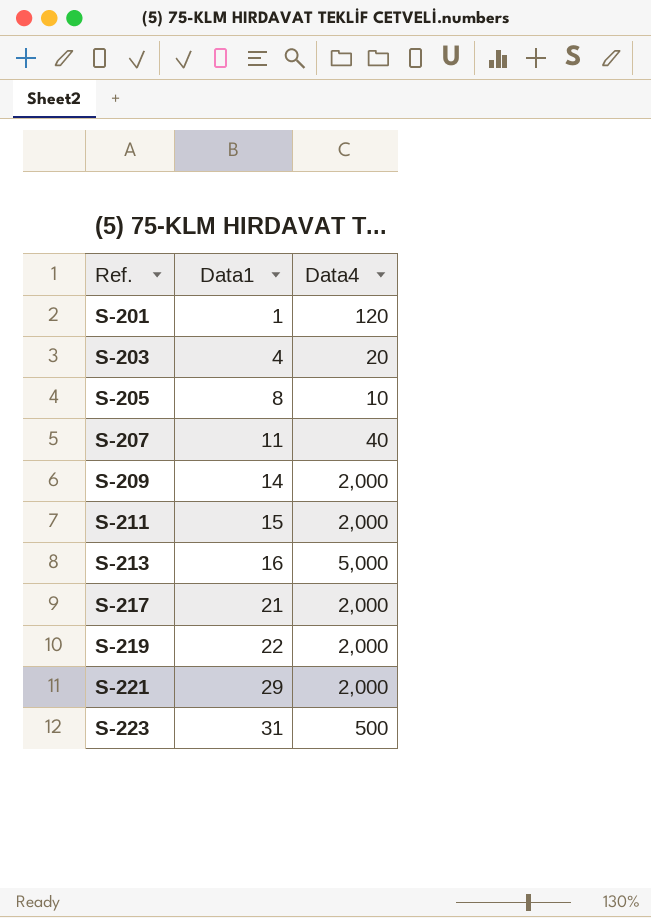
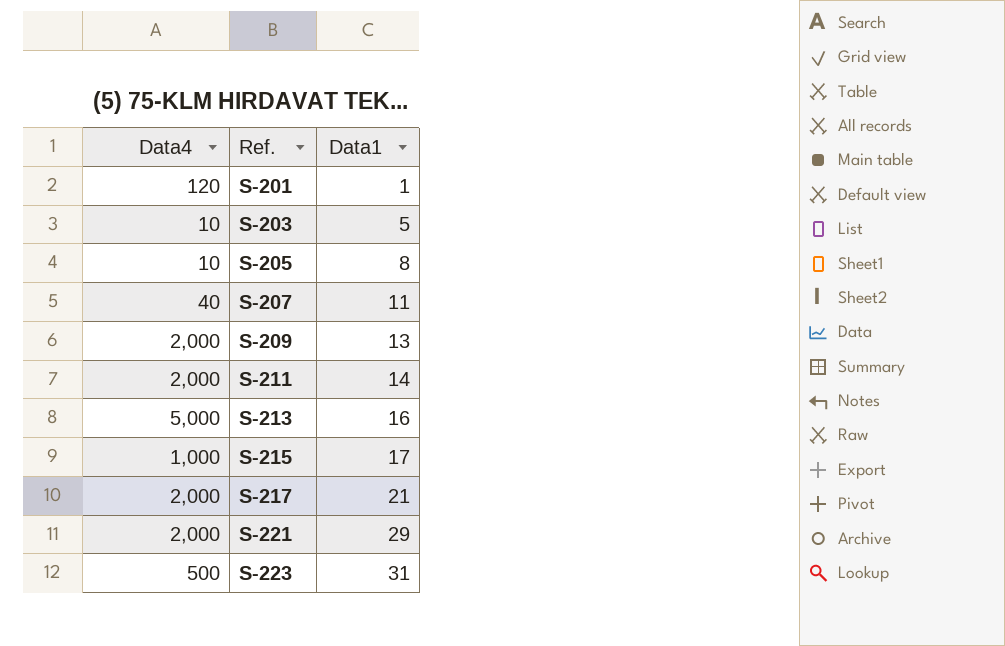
column Data4 | position: 3 -> 1
row S-219: 22 | 2,000 -> none
S-203 | Data4: 20 -> 10
S-203 | Data1: 4 -> 5
S-209 | Data1: 14 -> 13
S-211 | Data1: 15 -> 14
row S-215: none -> 1,000 | 17

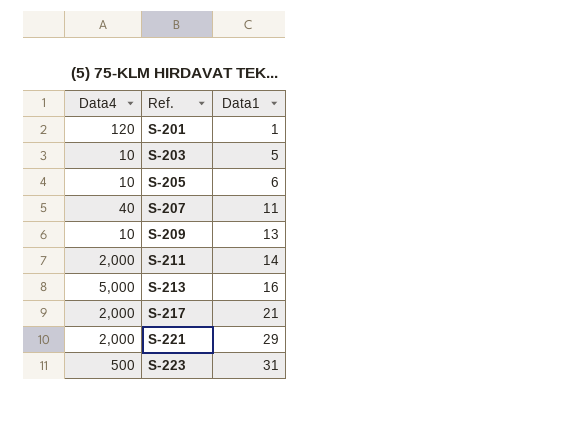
row S-215: 1,000 | 17 -> none
S-205 | Data1: 8 -> 6
S-209 | Data4: 2,000 -> 10

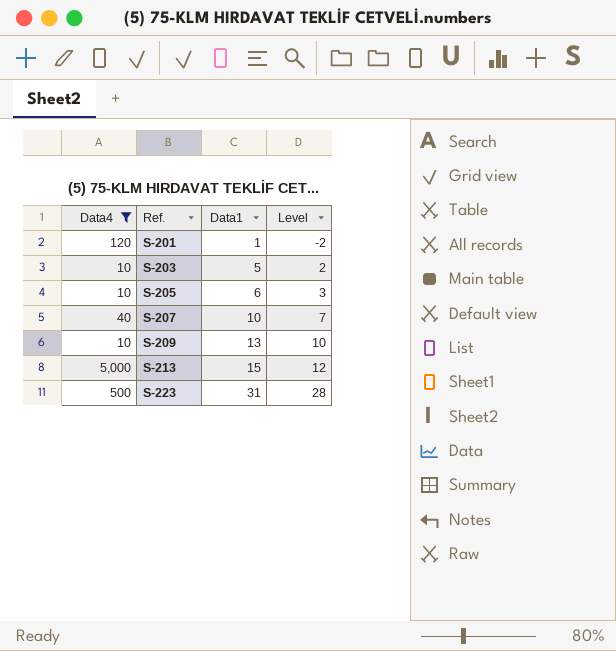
filter: none -> Data4 != 2,000
column Level | formula: none -> [Data1] - 3
S-207 | Data1: 11 -> 10
S-213 | Data1: 16 -> 15

